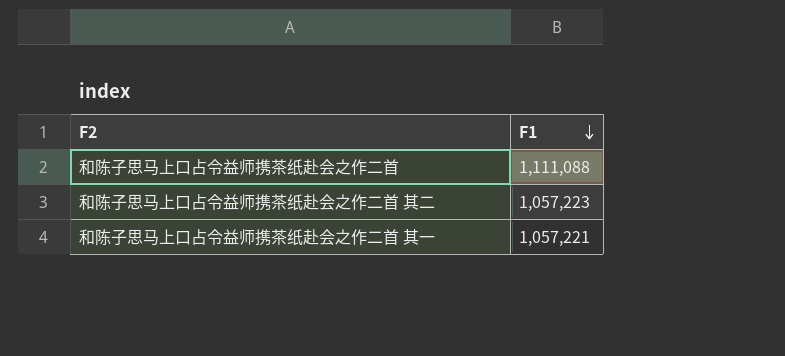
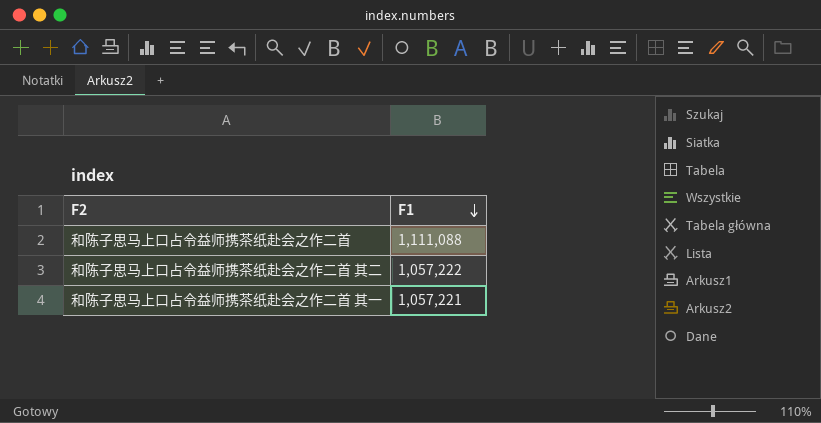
和陈子思马上口占令益师携茶纸赴会之作二首 其二 | F1: 1,057,223 -> 1,057,222

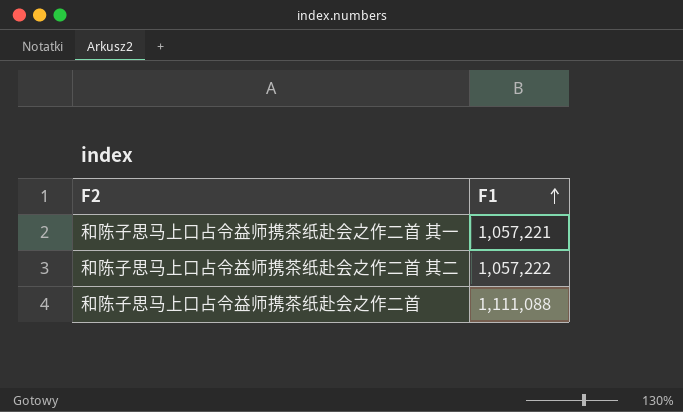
row order: F1 descending -> F1 ascending

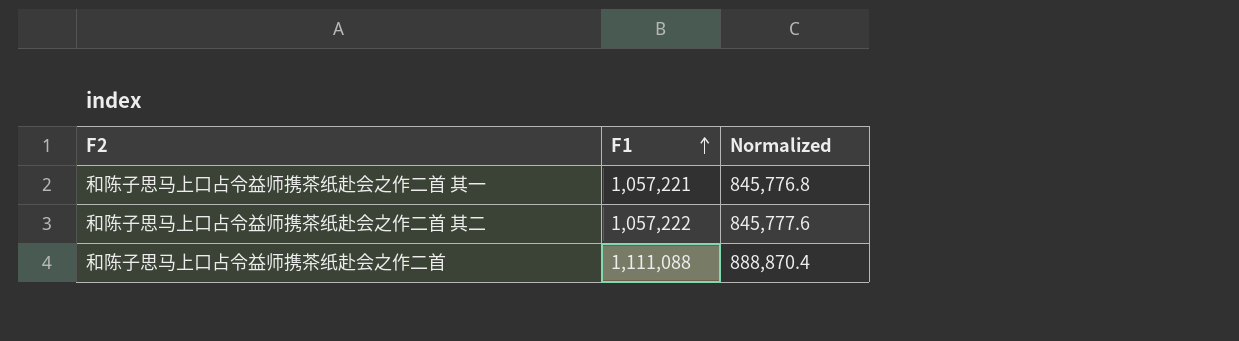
column Normalized | formula: none -> [F1] * 0.8

